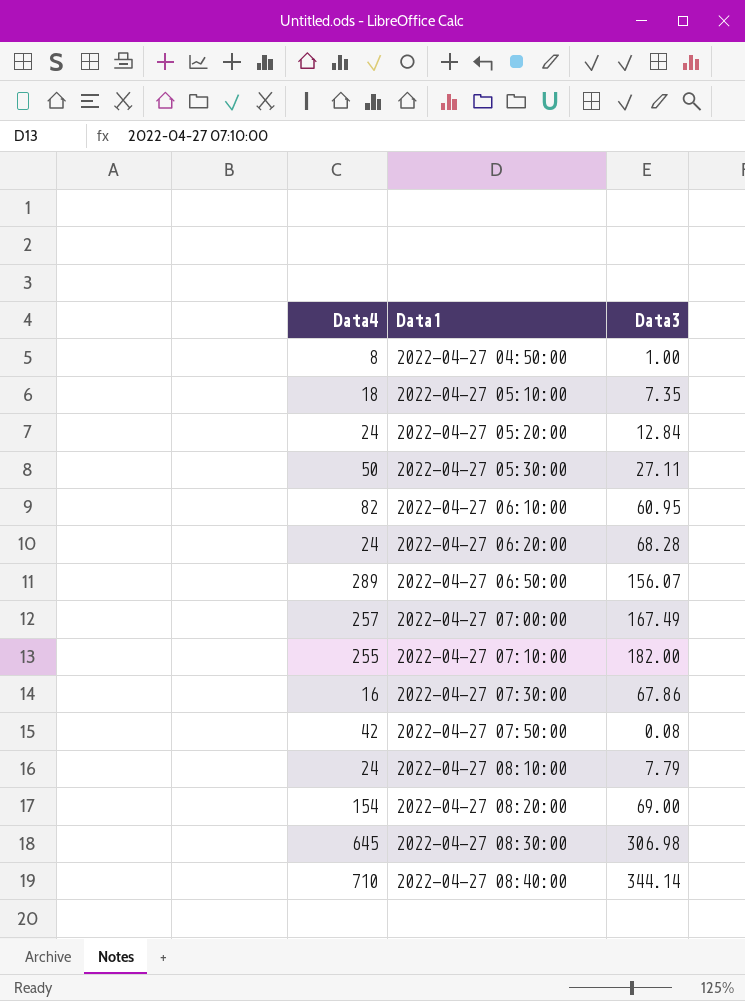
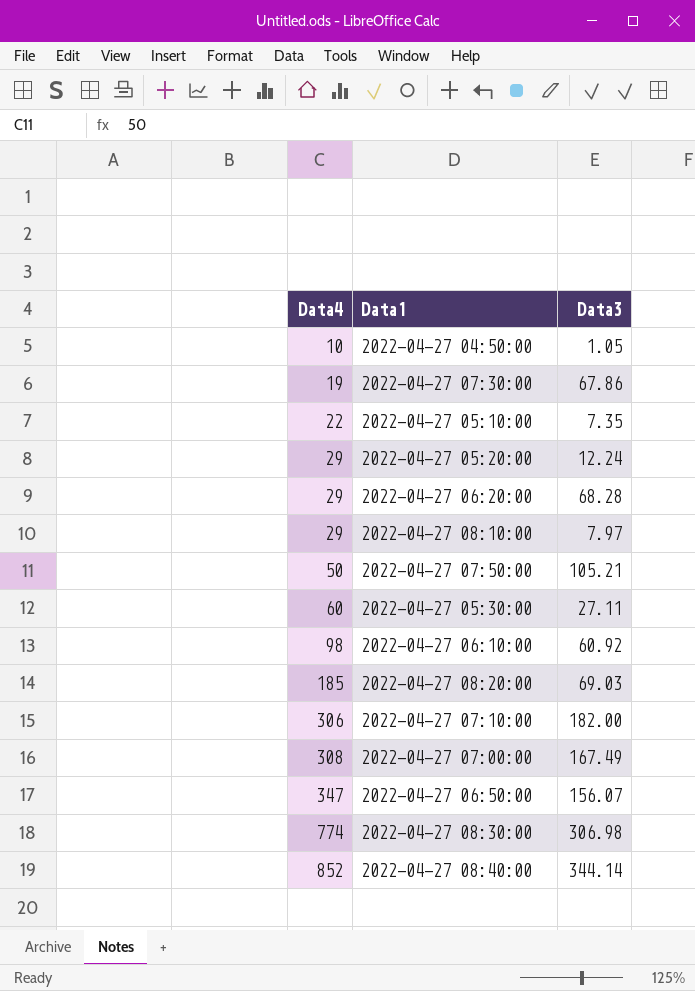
row order: Data1 ascending -> Data4 ascending
2022-04-27 04:50:00 | Data4: 8 -> 10
2022-04-27 04:50:00 | Data3: 1.00 -> 1.05
2022-04-27 07:30:00 | Data4: 16 -> 19
2022-04-27 05:10:00 | Data4: 18 -> 22
2022-04-27 05:20:00 | Data4: 24 -> 29
2022-04-27 05:20:00 | Data3: 12.84 -> 12.24
2022-04-27 06:20:00 | Data4: 24 -> 29
2022-04-27 08:10:00 | Data4: 24 -> 29
2022-04-27 08:10:00 | Data3: 7.79 -> 7.97
2022-04-27 07:50:00 | Data4: 42 -> 50
2022-04-27 07:50:00 | Data3: 0.08 -> 105.21
2022-04-27 05:30:00 | Data4: 50 -> 60
2022-04-27 06:10:00 | Data4: 82 -> 98
2022-04-27 06:10:00 | Data3: 60.95 -> 60.92
2022-04-27 08:20:00 | Data4: 154 -> 185
2022-04-27 08:20:00 | Data3: 69.00 -> 69.03
2022-04-27 07:10:00 | Data4: 255 -> 306
2022-04-27 07:00:00 | Data4: 257 -> 308
2022-04-27 06:50:00 | Data4: 289 -> 347
2022-04-27 08:30:00 | Data4: 645 -> 774
2022-04-27 08:40:00 | Data4: 710 -> 852

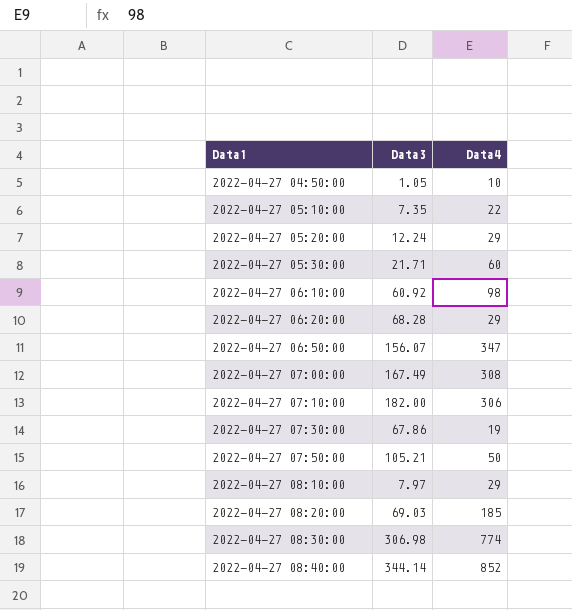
row order: Data4 ascending -> Data1 ascending
column Data4 | position: 1 -> 3
2022-04-27 05:30:00 | Data3: 27.11 -> 21.71

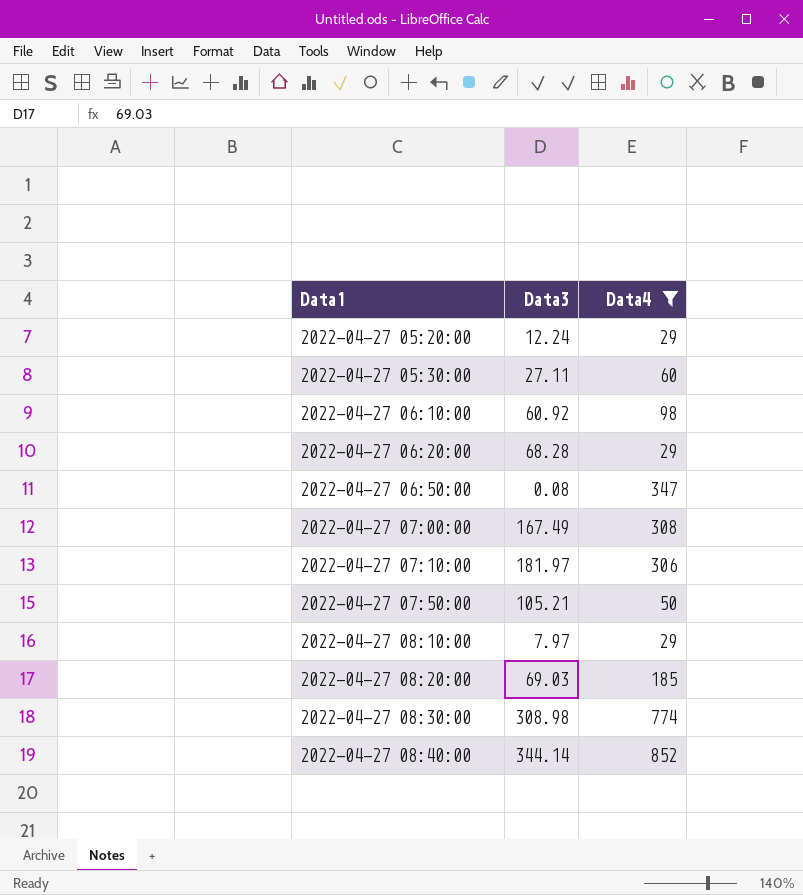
filter: none -> Data4 >= 29
2022-04-27 05:30:00 | Data3: 21.71 -> 27.11
2022-04-27 06:50:00 | Data3: 156.07 -> 0.08
2022-04-27 07:10:00 | Data3: 182.00 -> 181.97
2022-04-27 08:30:00 | Data3: 306.98 -> 308.98

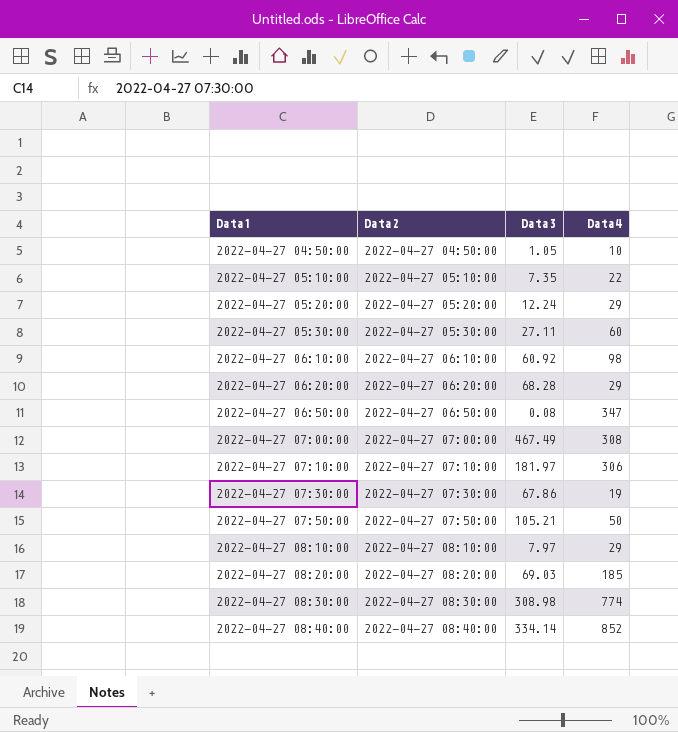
filter: Data4 >= 29 -> none
column Data2 | position: none -> 2
2022-04-27 07:00:00 | Data3: 167.49 -> 467.49
2022-04-27 08:40:00 | Data3: 344.14 -> 334.14

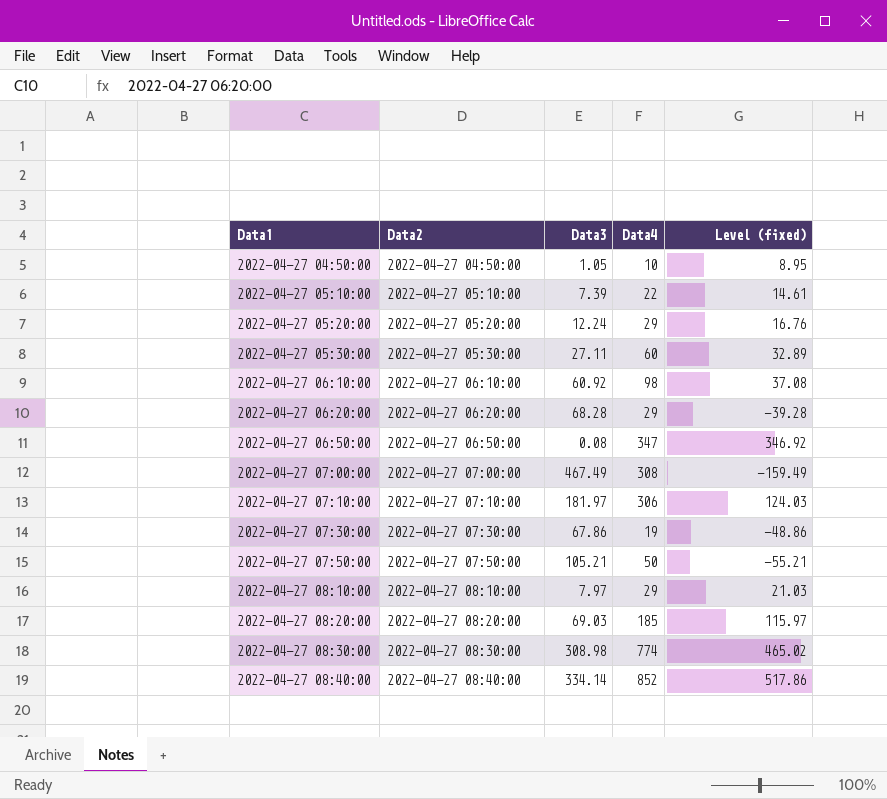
column Level (fixed) | formula: none -> [Data4] - [Data3]
2022-04-27 05:10:00 | Data3: 7.35 -> 7.39

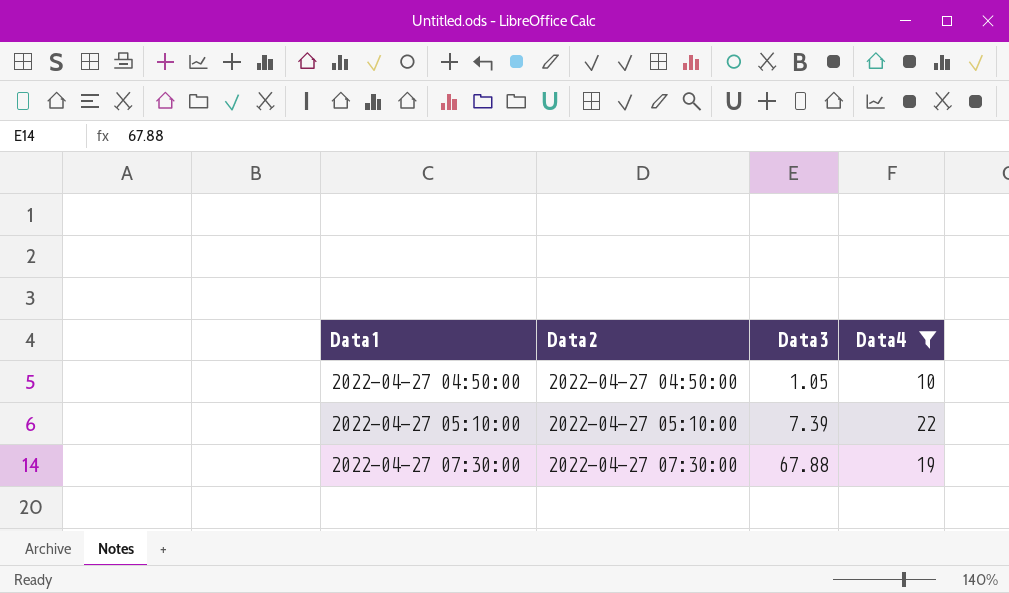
filter: none -> Data4 <= 22
column Level (fixed) | formula: [Data4] - [Data3] -> none
2022-04-27 07:30:00 | Data3: 67.86 -> 67.88

